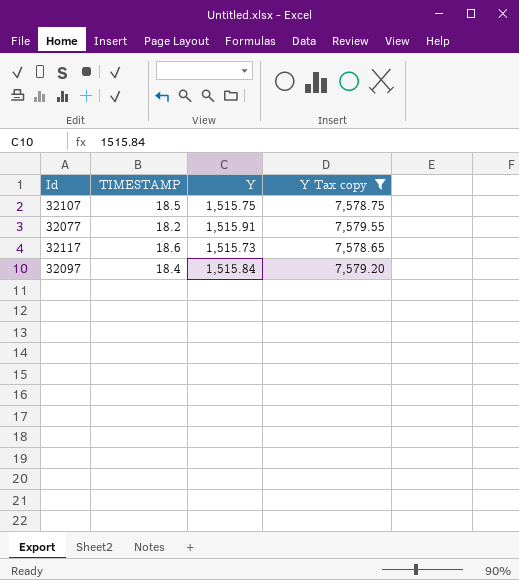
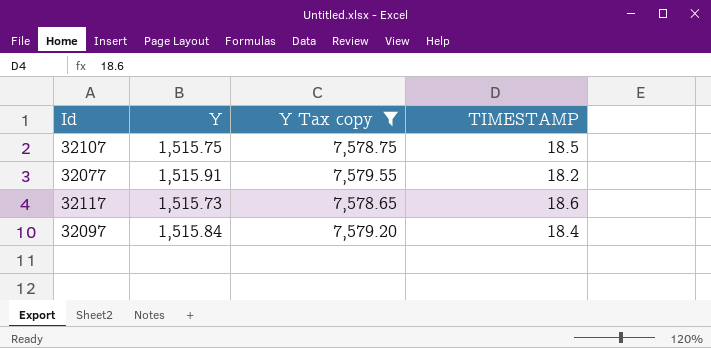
column TIMESTAMP | position: 2 -> 4

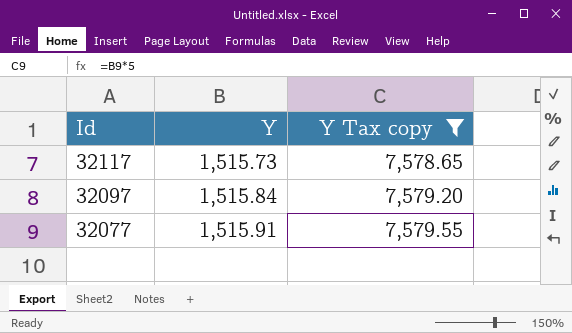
row order: none -> Id descending
column TIMESTAMP | position: 4 -> none
row 32107: 1,515.75 | 7,578.75 | 18.5 -> none

